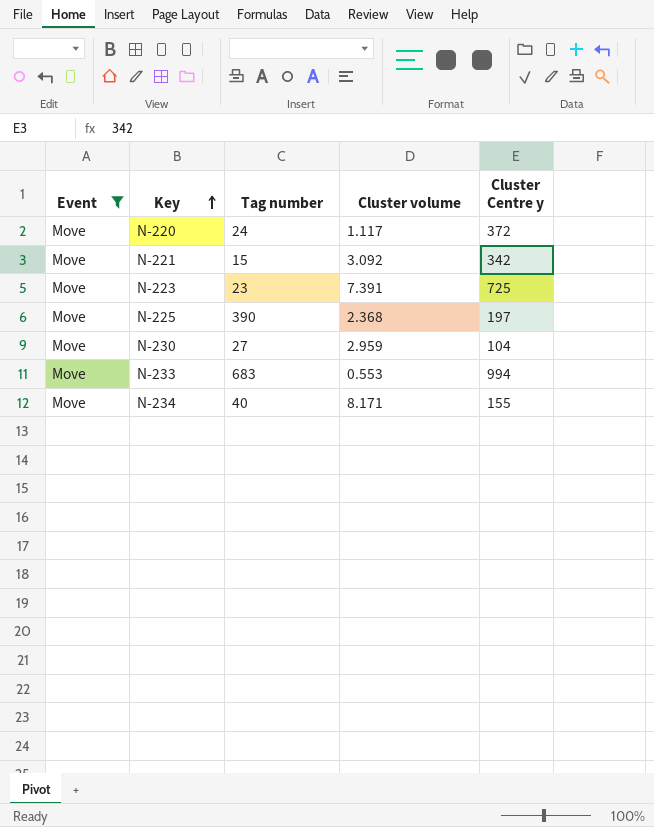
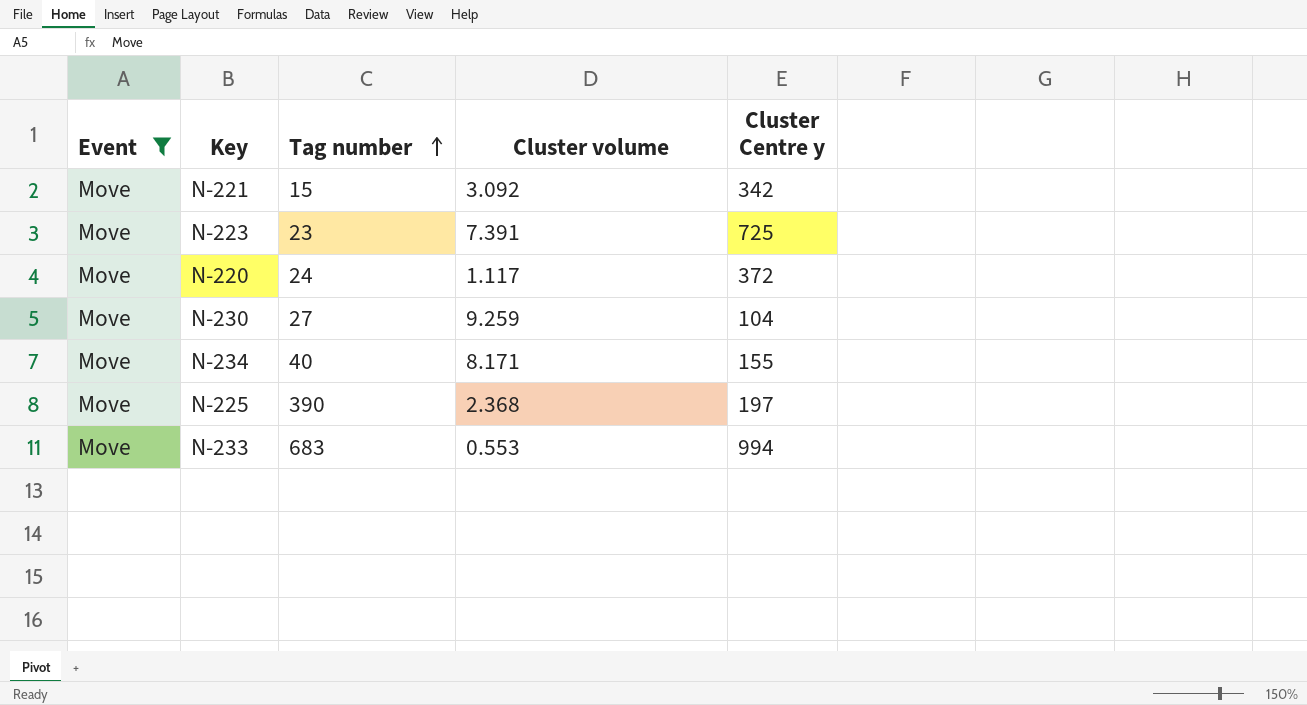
row order: Key ascending -> Tag number ascending
N-230 | Cluster volume: 2.959 -> 9.259

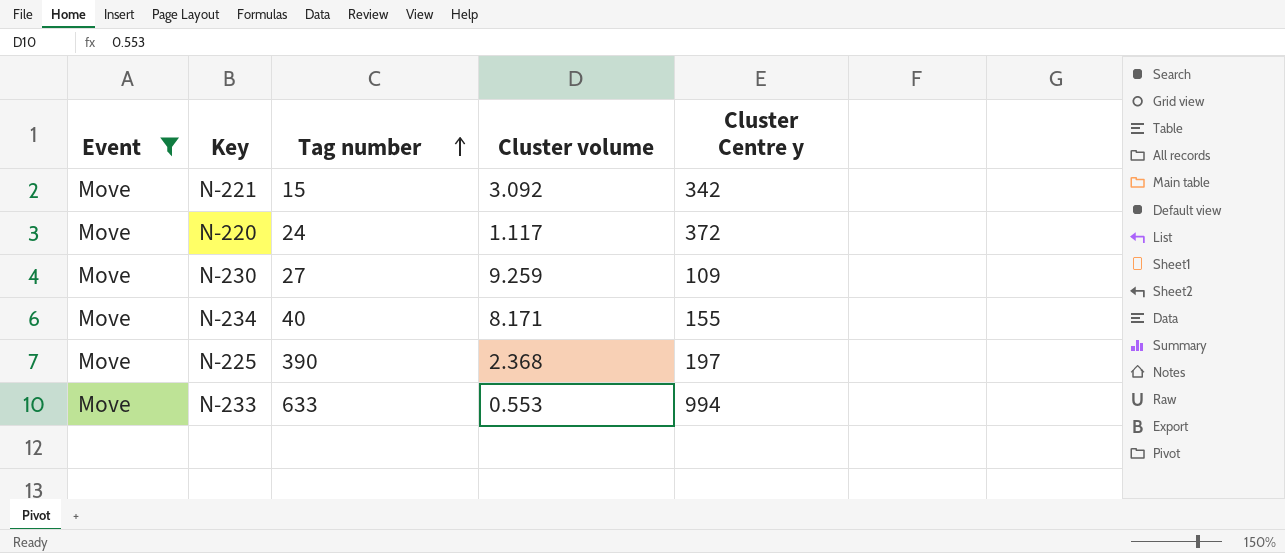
row N-223: Move | 23 | 7.391 | 725 -> none
N-230 | Cluster Centre y: 104 -> 109
N-233 | Tag number: 683 -> 633

